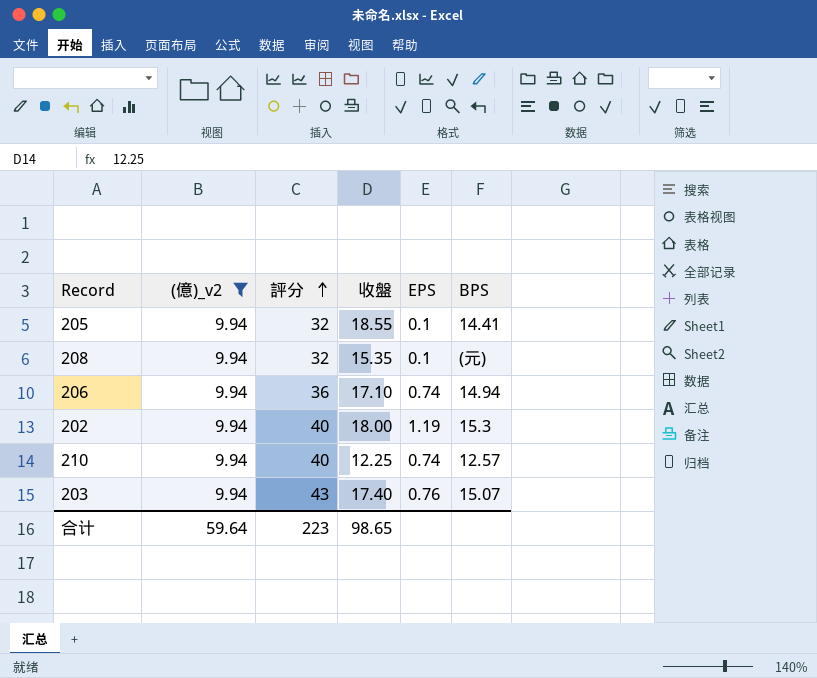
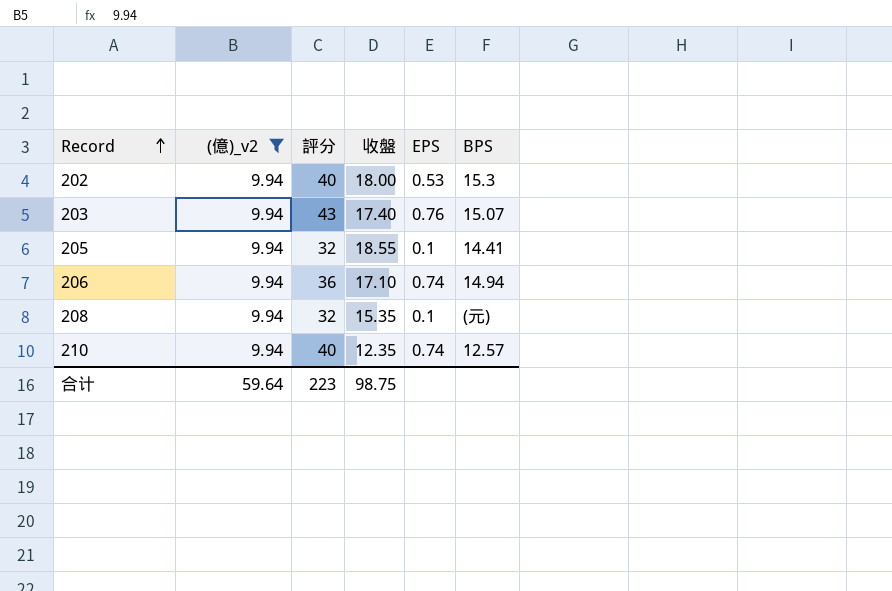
row order: 評分 ascending -> Record ascending
202 | EPS: 1.19 -> 0.53
210 | 收盤: 12.25 -> 12.35
合计 | 收盤: 98.65 -> 98.75

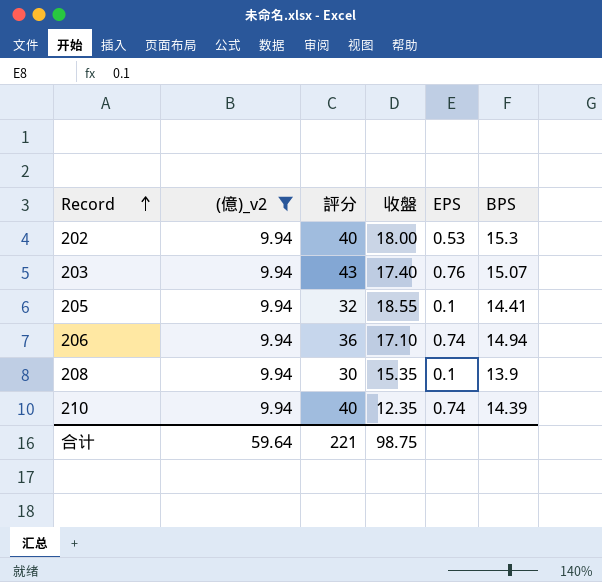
208 | 評分: 32 -> 30
208 | BPS: (元) -> 13.9
210 | BPS: 12.57 -> 14.39
合计 | 評分: 223 -> 221

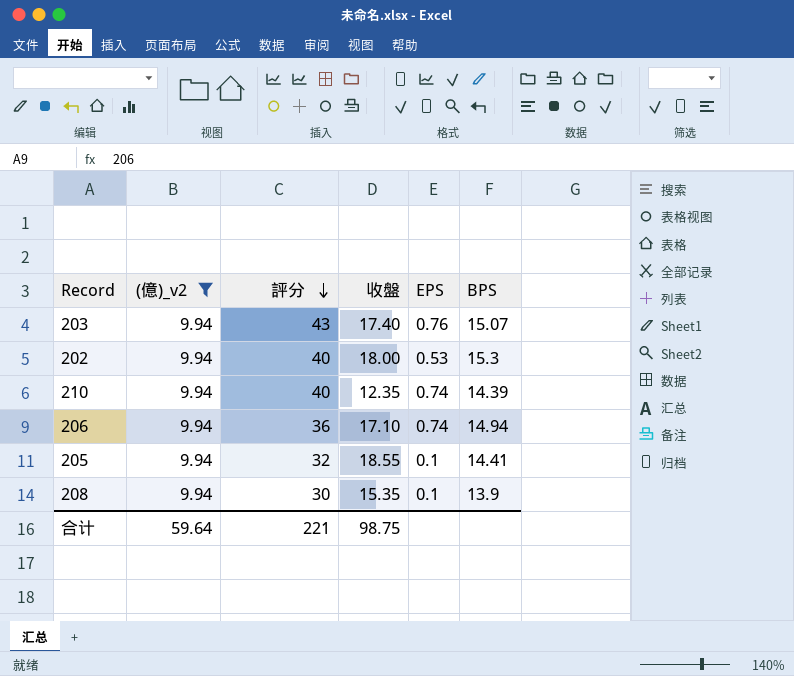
row order: Record ascending -> 評分 descending

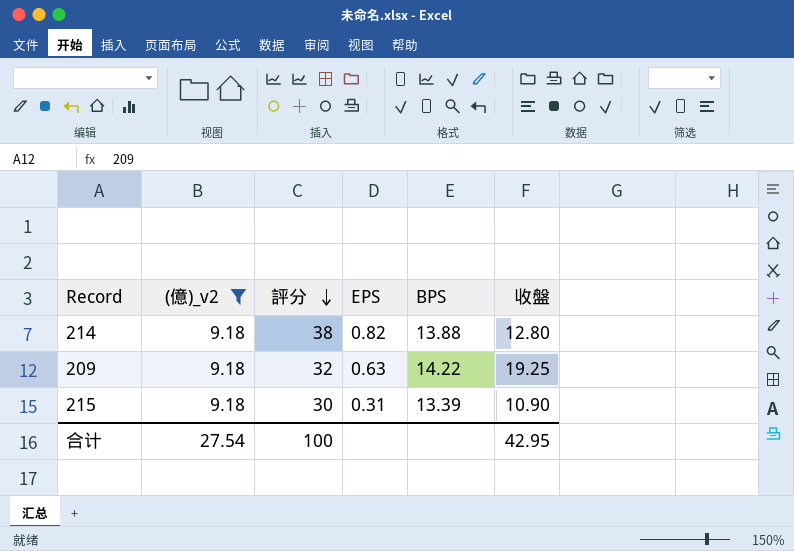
filter: (億)_v2 = 9.94 -> (億)_v2 = 9.18
column 收盤 | position: 4 -> 6
合计 | (億)_v2: 59.64 -> 27.54
合计 | 評分: 221 -> 100
合计 | 收盤: 98.75 -> 42.95

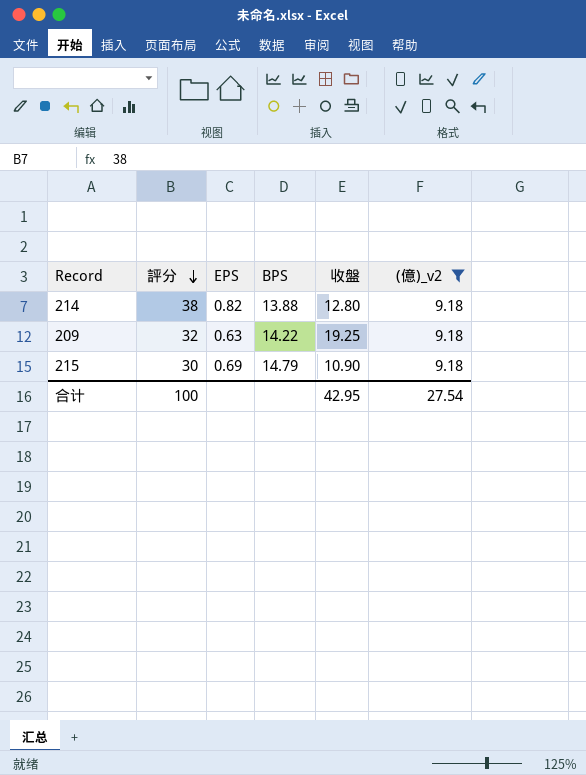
column (億)_v2 | position: 2 -> 6
215 | EPS: 0.31 -> 0.69
215 | BPS: 13.39 -> 14.79

